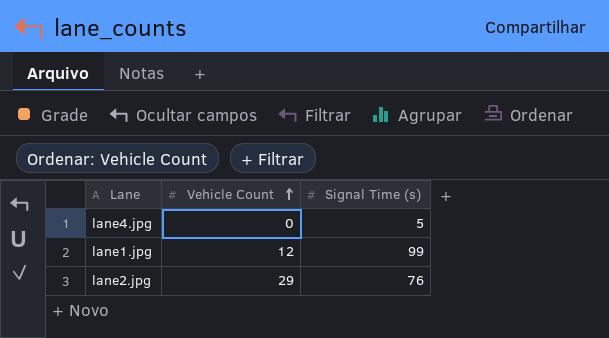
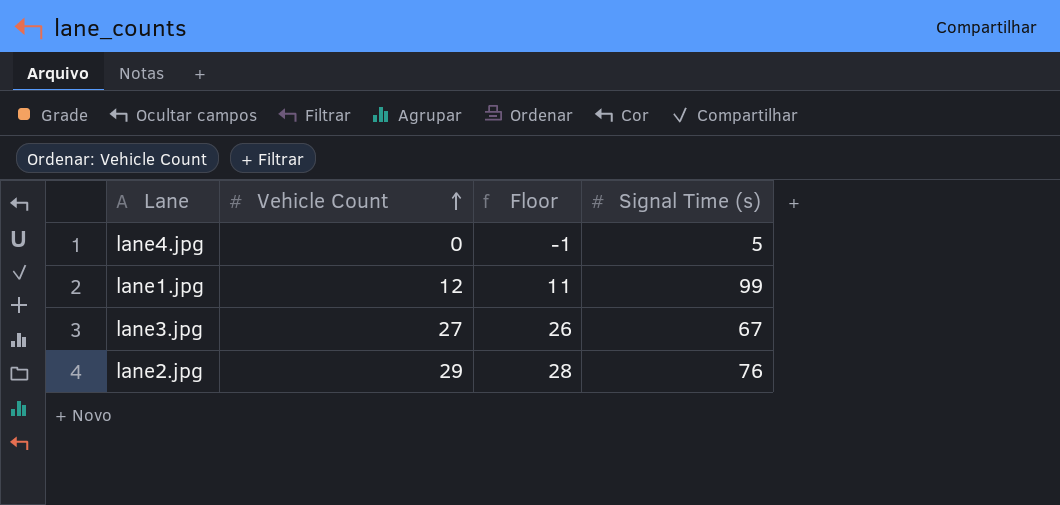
column Floor | formula: none -> [Vehicle Count] - 1
row lane3.jpg: none -> 27 | 26 | 67

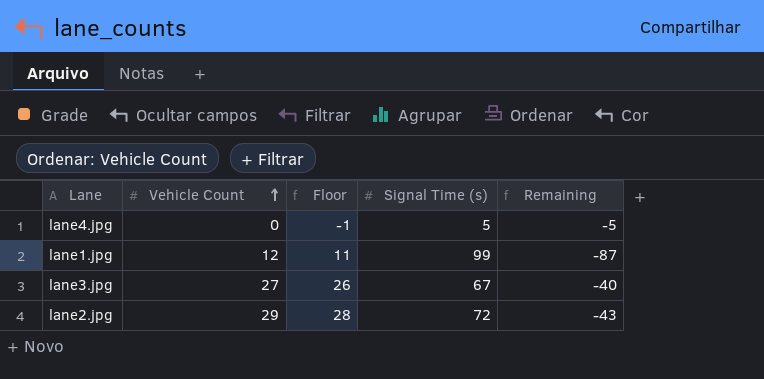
column Remaining | formula: none -> [Vehicle Count] - [Signal Time (s)]
lane2.jpg | Signal Time (s): 76 -> 72

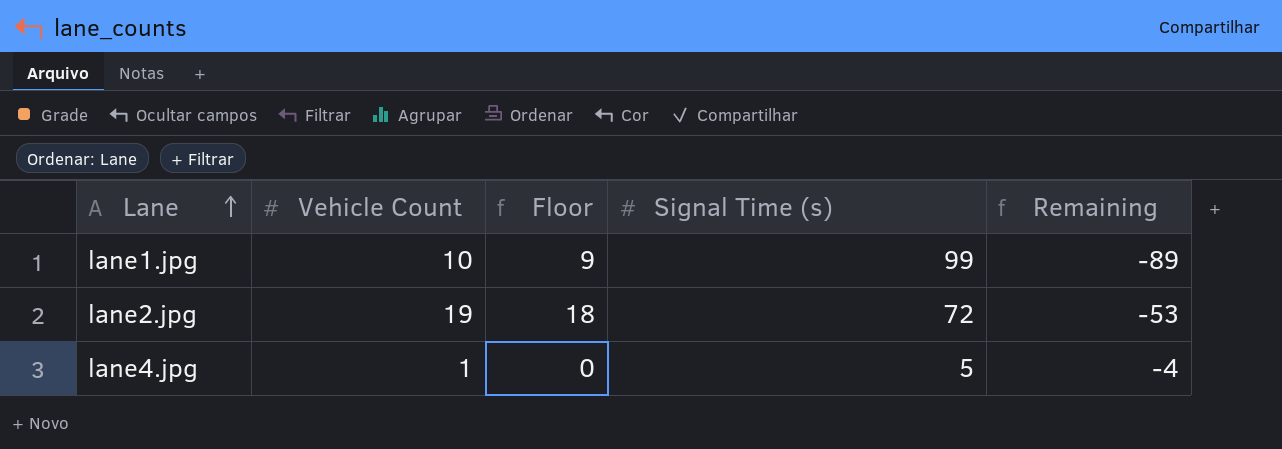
row order: Vehicle Count ascending -> Lane ascending
row lane3.jpg: 27 | 26 | 67 | -40 -> none
lane1.jpg | Vehicle Count: 12 -> 10
lane1.jpg | Floor: 11 -> 9
lane1.jpg | Remaining: -87 -> -89
lane2.jpg | Vehicle Count: 29 -> 19
lane2.jpg | Floor: 28 -> 18
lane2.jpg | Remaining: -43 -> -53
lane4.jpg | Vehicle Count: 0 -> 1
lane4.jpg | Floor: -1 -> 0
lane4.jpg | Remaining: -5 -> -4

